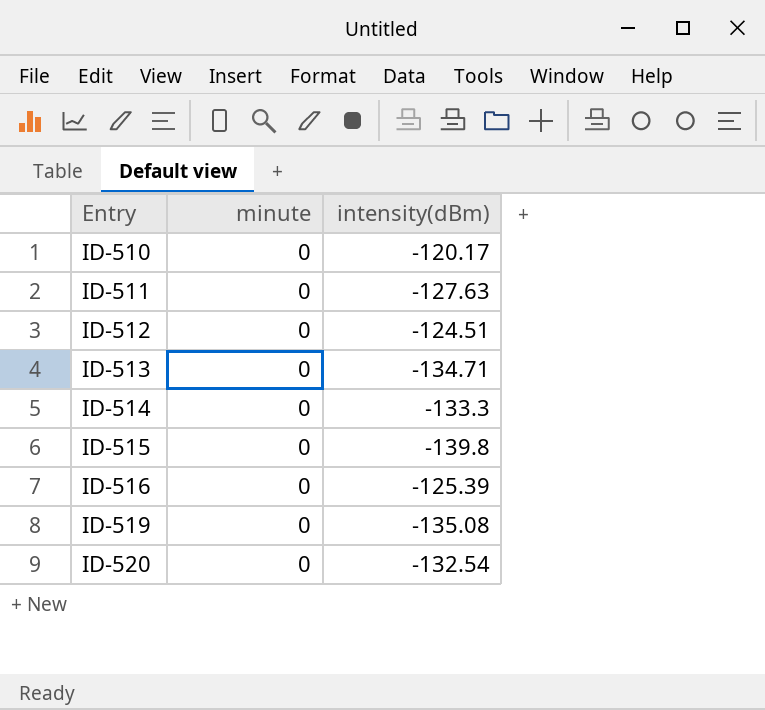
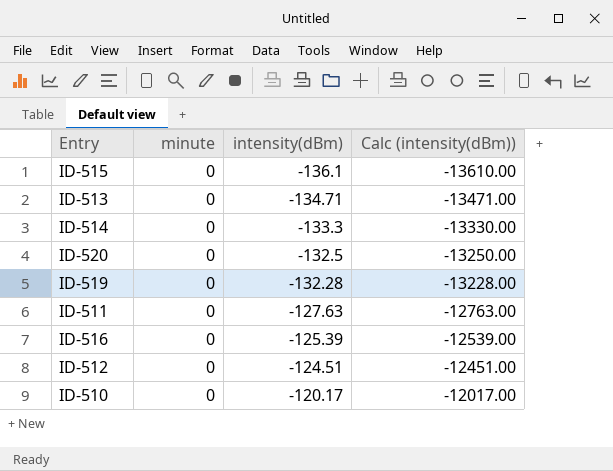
row order: Entry ascending -> intensity(dBm) ascending
column Calc (intensity(dBm)) | formula: none -> [intensity(dBm)] * 100
ID-515 | intensity(dBm): -139.8 -> -136.1
ID-520 | intensity(dBm): -132.54 -> -132.5
ID-519 | intensity(dBm): -135.08 -> -132.28

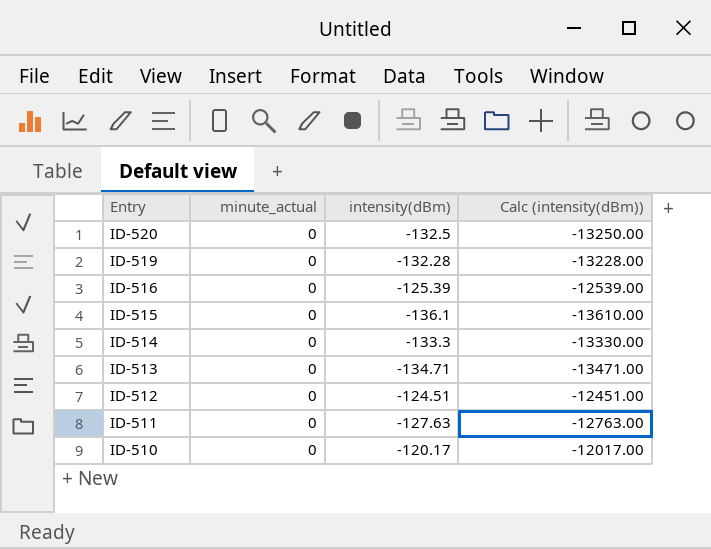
row order: intensity(dBm) ascending -> Entry descending
column name: minute -> minute_actual

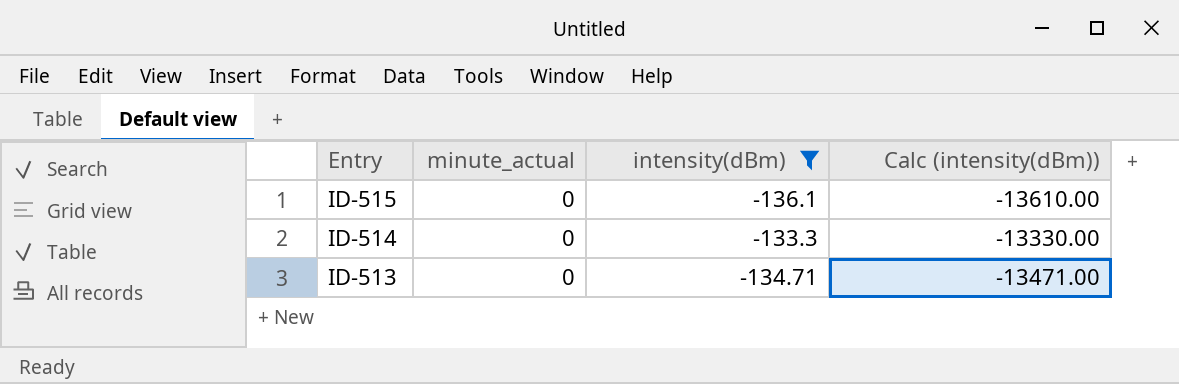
filter: none -> intensity(dBm) <= -133.3

